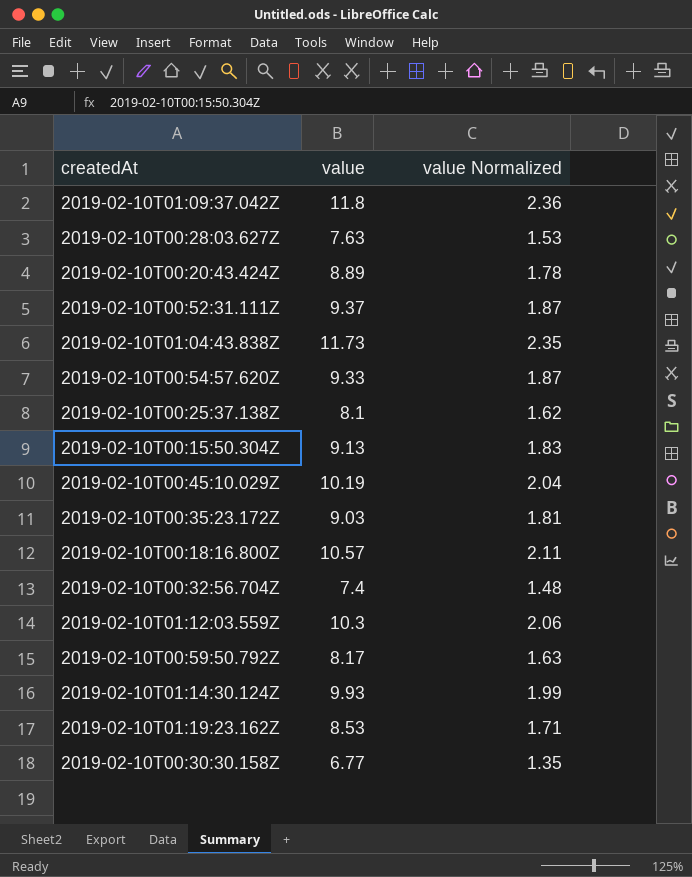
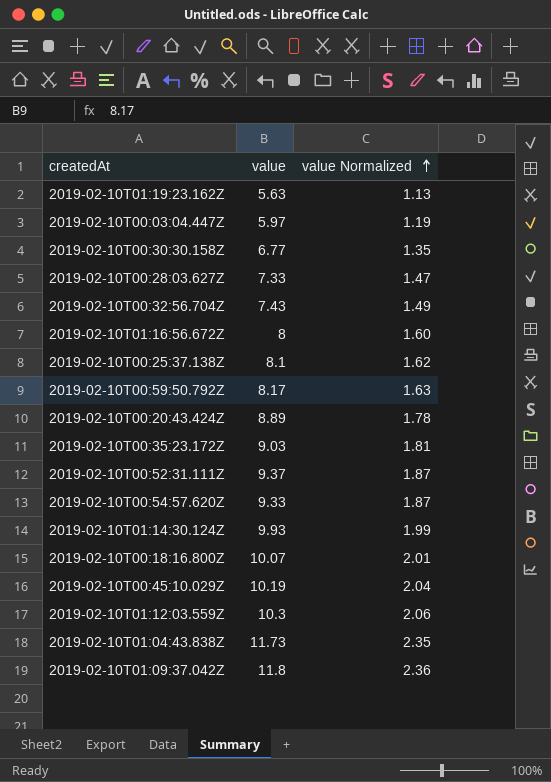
row order: none -> value Normalized ascending
row 2019-02-10T00:15:50.304Z: 9.13 | 1.83 -> none
2019-02-10T01:19:23.162Z | value: 8.53 -> 5.63
2019-02-10T01:19:23.162Z | value Normalized: 1.71 -> 1.13
row 2019-02-10T00:03:04.447Z: none -> 5.97 | 1.19
2019-02-10T00:28:03.627Z | value: 7.63 -> 7.33
2019-02-10T00:28:03.627Z | value Normalized: 1.53 -> 1.47
2019-02-10T00:32:56.704Z | value: 7.4 -> 7.43
2019-02-10T00:32:56.704Z | value Normalized: 1.48 -> 1.49
row 2019-02-10T01:16:56.672Z: none -> 8 | 1.60
2019-02-10T00:18:16.800Z | value: 10.57 -> 10.07
2019-02-10T00:18:16.800Z | value Normalized: 2.11 -> 2.01

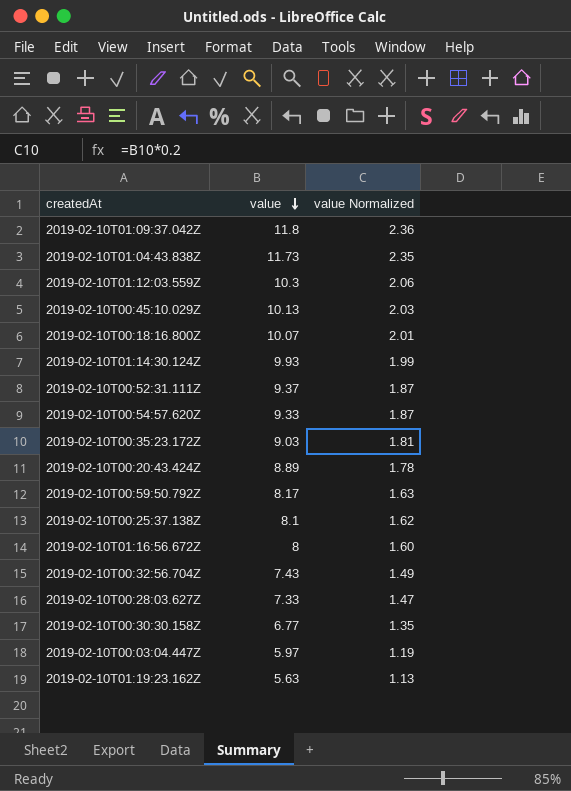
row order: value Normalized ascending -> value descending
2019-02-10T00:45:10.029Z | value: 10.19 -> 10.13
2019-02-10T00:45:10.029Z | value Normalized: 2.04 -> 2.03

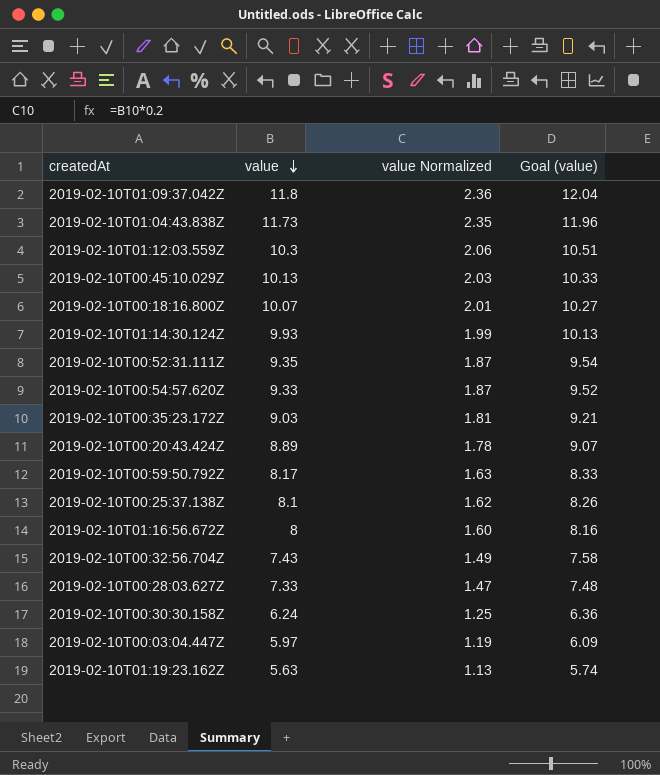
column Goal (value) | formula: none -> [value] * 1.02
2019-02-10T00:52:31.111Z | value: 9.37 -> 9.35
2019-02-10T00:30:30.158Z | value: 6.77 -> 6.24
2019-02-10T00:30:30.158Z | value Normalized: 1.35 -> 1.25

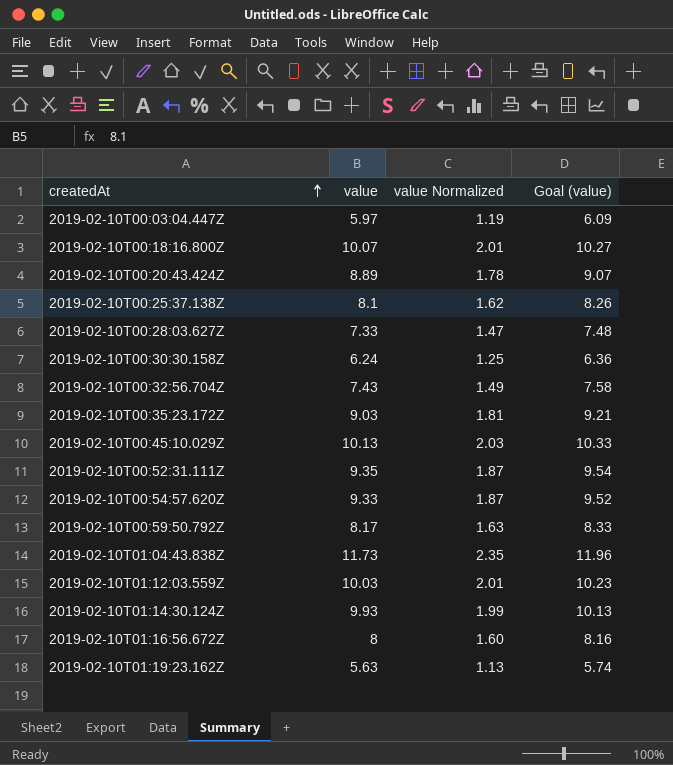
row order: value descending -> createdAt ascending
row 2019-02-10T01:09:37.042Z: 11.8 | 2.36 | 12.04 -> none
2019-02-10T01:12:03.559Z | value: 10.3 -> 10.03
2019-02-10T01:12:03.559Z | value Normalized: 2.06 -> 2.01
2019-02-10T01:12:03.559Z | Goal (value): 10.51 -> 10.23

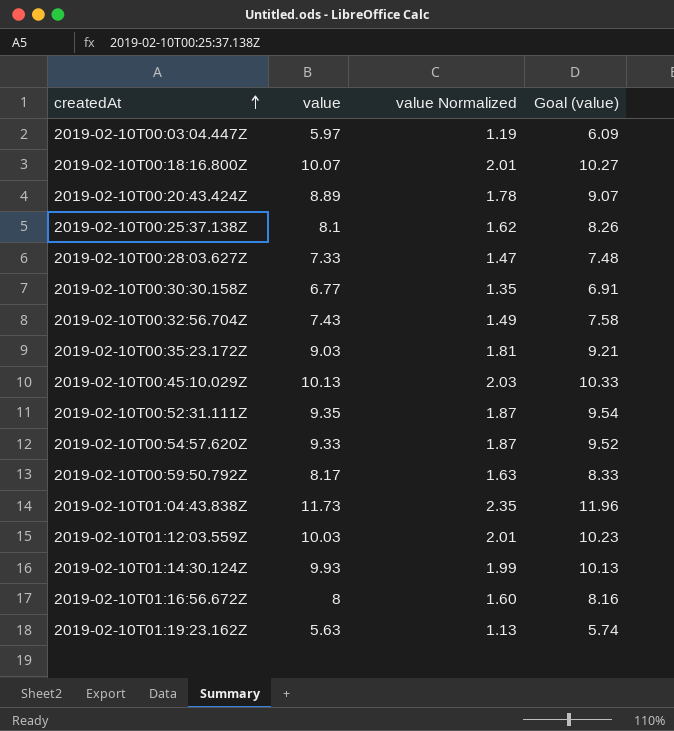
2019-02-10T00:30:30.158Z | value: 6.24 -> 6.77
2019-02-10T00:30:30.158Z | value Normalized: 1.25 -> 1.35
2019-02-10T00:30:30.158Z | Goal (value): 6.36 -> 6.91

